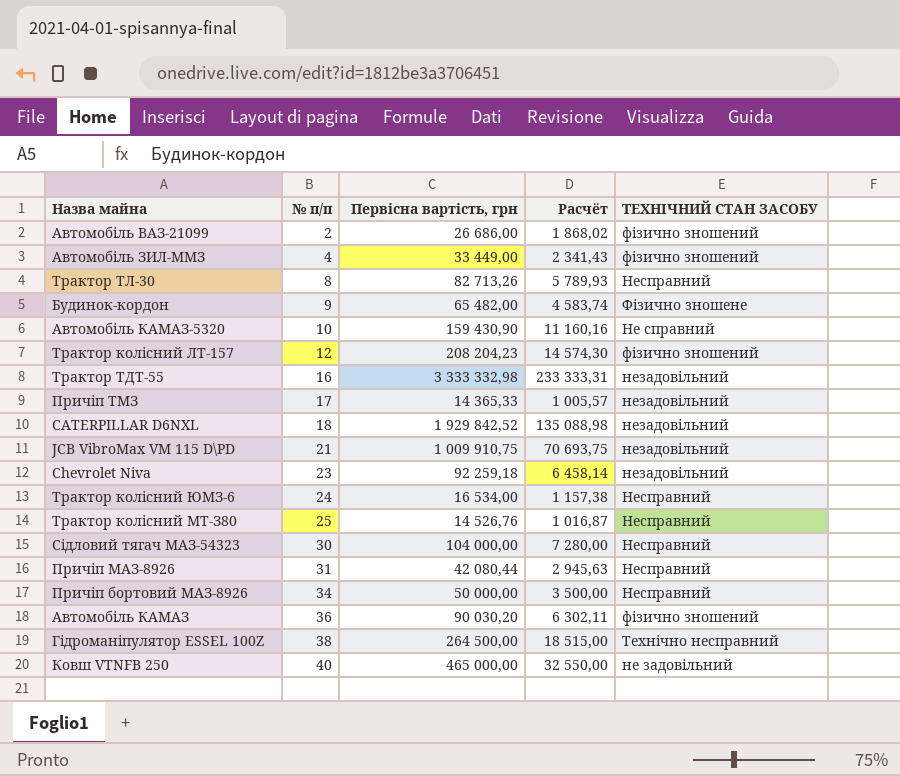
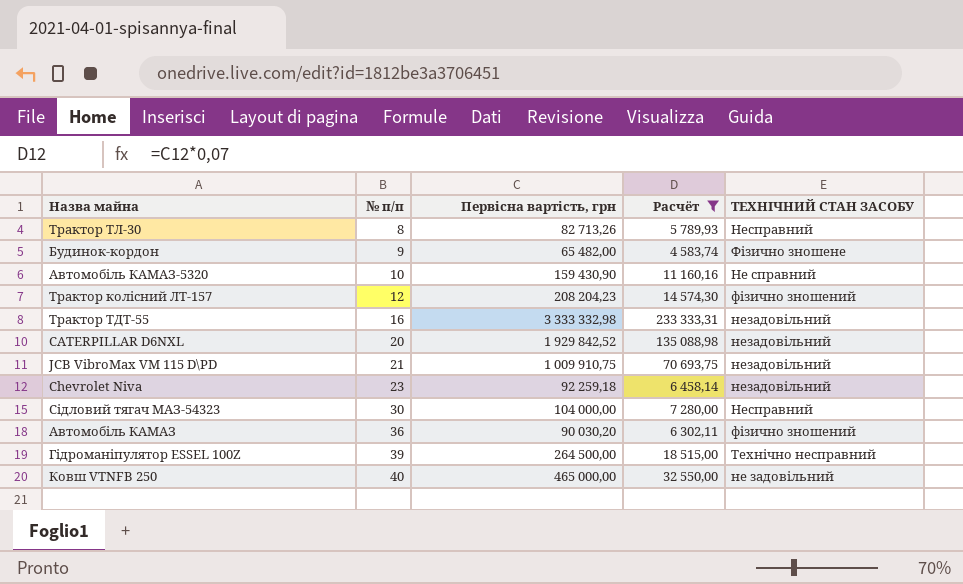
filter: none -> Расчёт >= 4 583,74
CATERPILLAR D6NXL | № п/п: 18 -> 20
Гідроманіпулятор ЕSSEL 100Z | № п/п: 38 -> 39

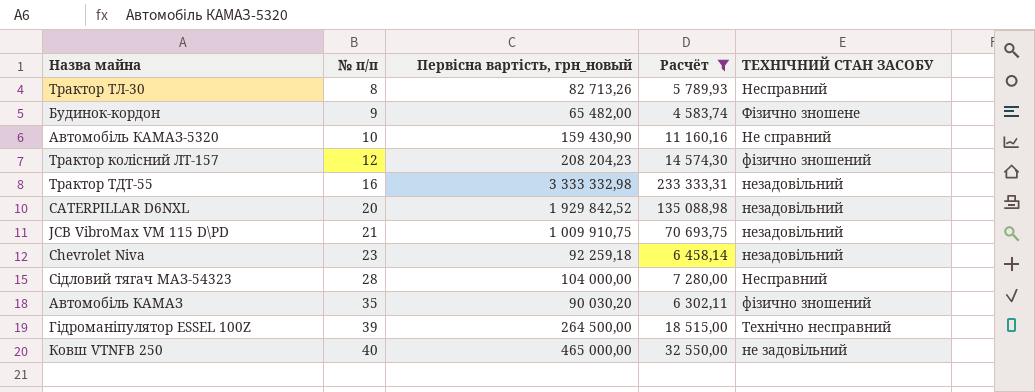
column name: Первісна вартість, грн -> Первісна вартість, грн_новый
Сідловий тягач МАЗ-54323 | № п/п: 30 -> 28
Автомобіль КАМАЗ | № п/п: 36 -> 35

